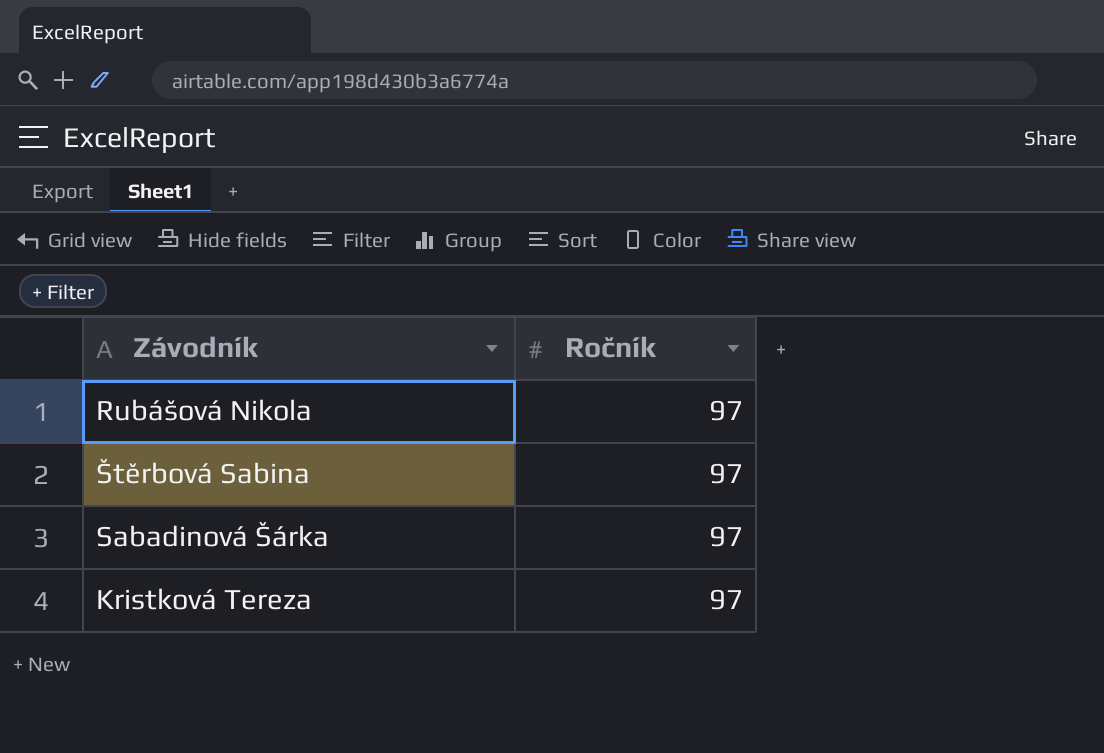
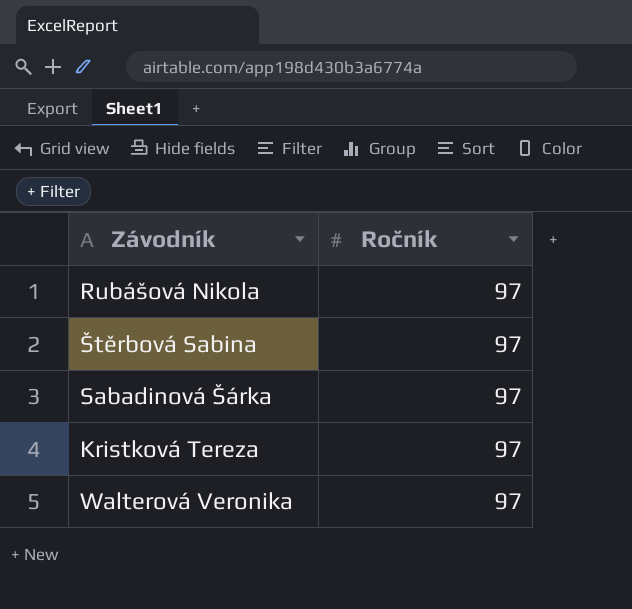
row Walterová Veronika: none -> 97

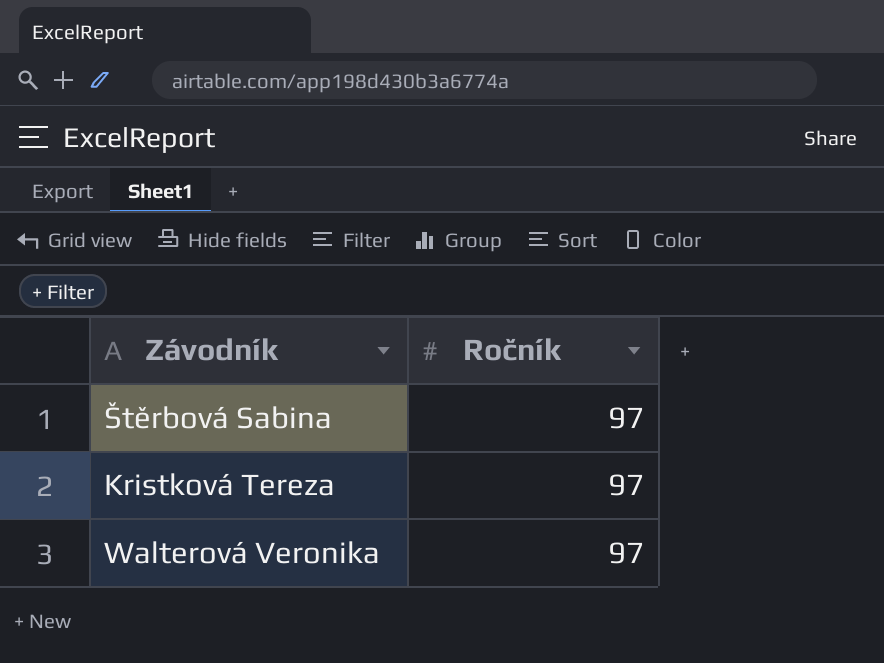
row Rubášová Nikola: 97 -> none
row Sabadinová Šárka: 97 -> none

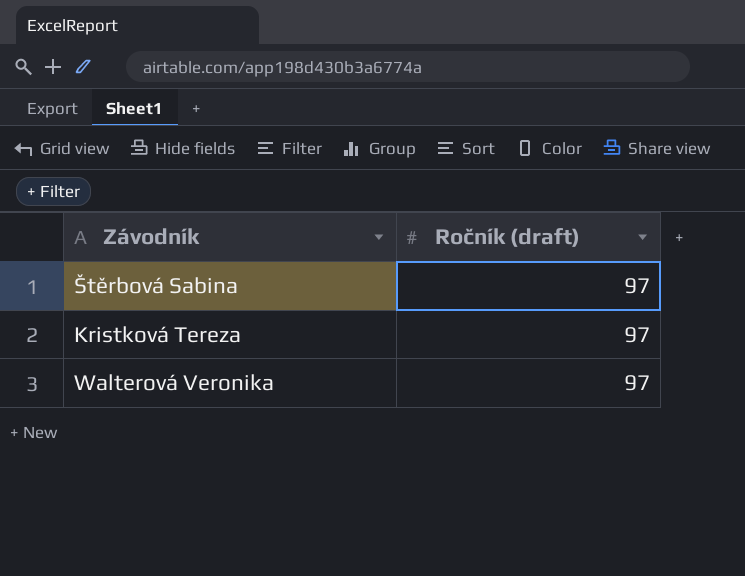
column name: Ročník -> Ročník (draft)

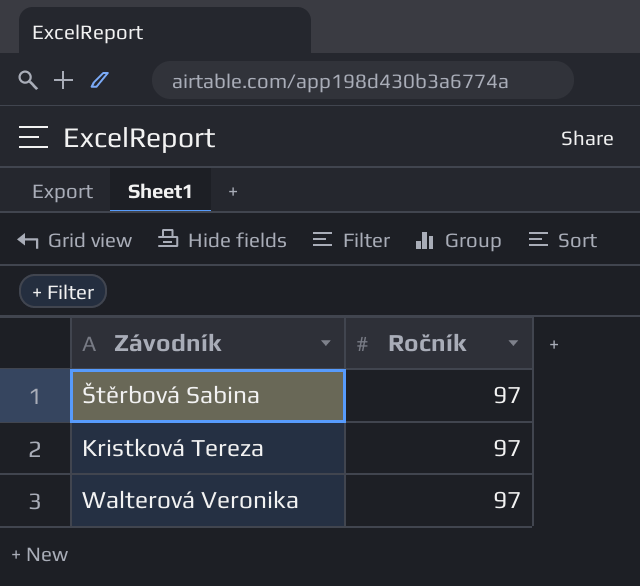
column name: Ročník (draft) -> Ročník

